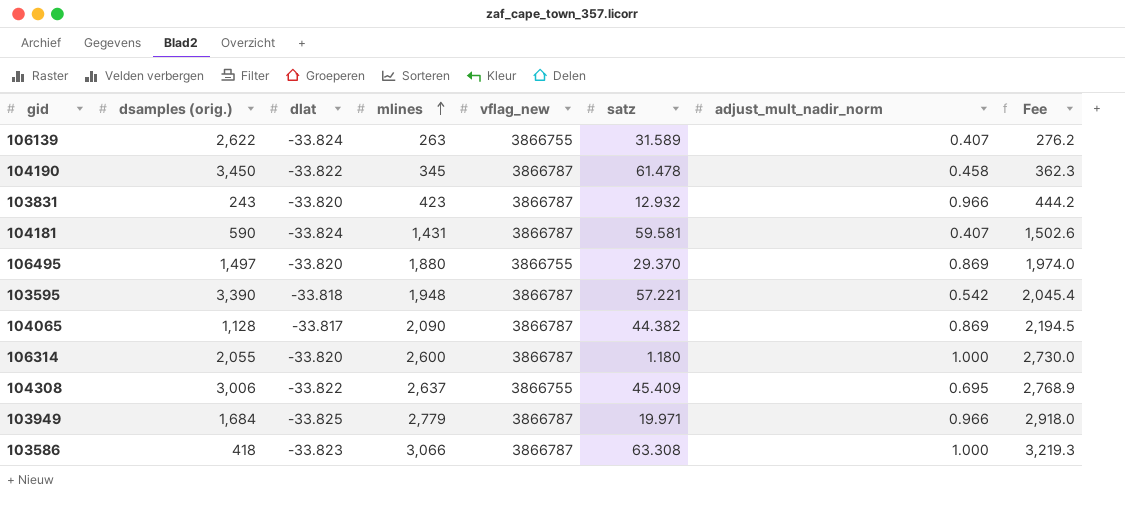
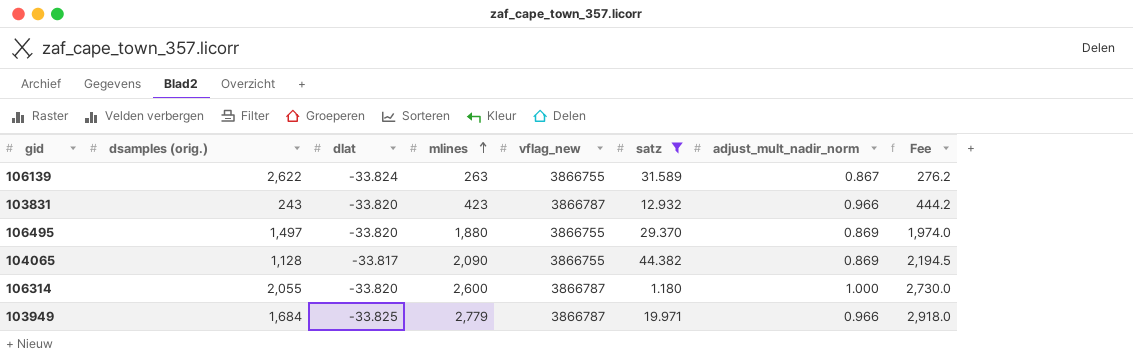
filter: none -> satz <= 44.382
106139 | adjust_mult_nadir_norm: 0.407 -> 0.867
104065 | vflag_new: 3866787 -> 3866755

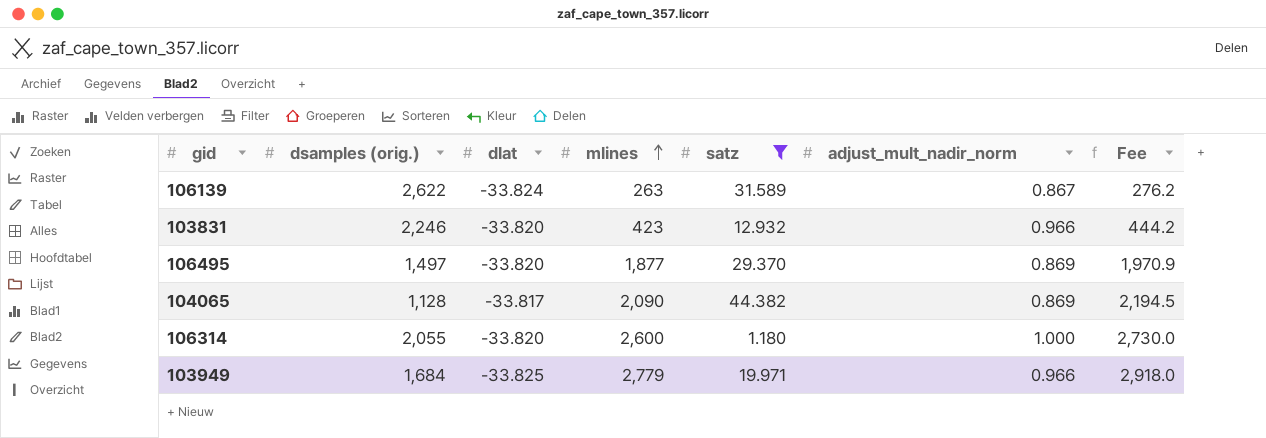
column vflag_new | position: 5 -> none
103831 | dsamples (orig.): 243 -> 2,246
106495 | mlines: 1,880 -> 1,877
106495 | Fee: 1,974.0 -> 1,970.9

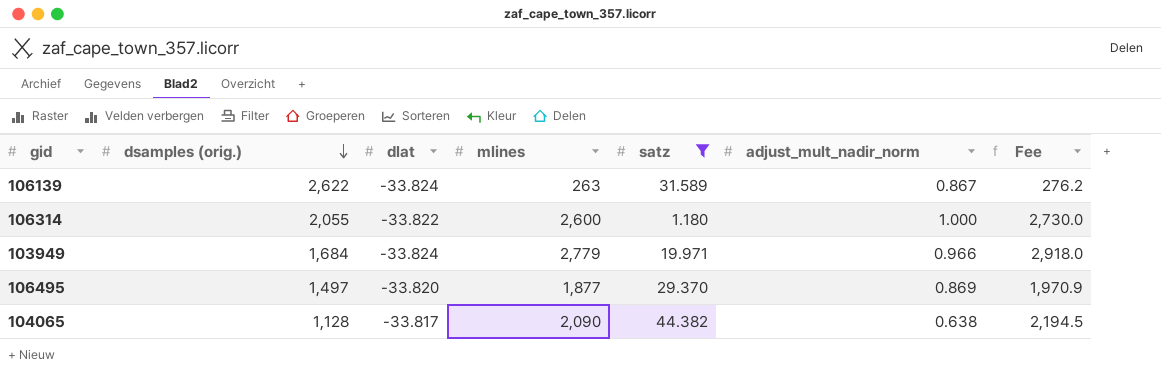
row order: mlines ascending -> dsamples (orig.) descending
row 103831: 2,246 | -33.820 | 423 | 12.932 | 0.966 | 444.2 -> none
106314 | dlat: -33.820 -> -33.822
103949 | dlat: -33.825 -> -33.824
104065 | adjust_mult_nadir_norm: 0.869 -> 0.638

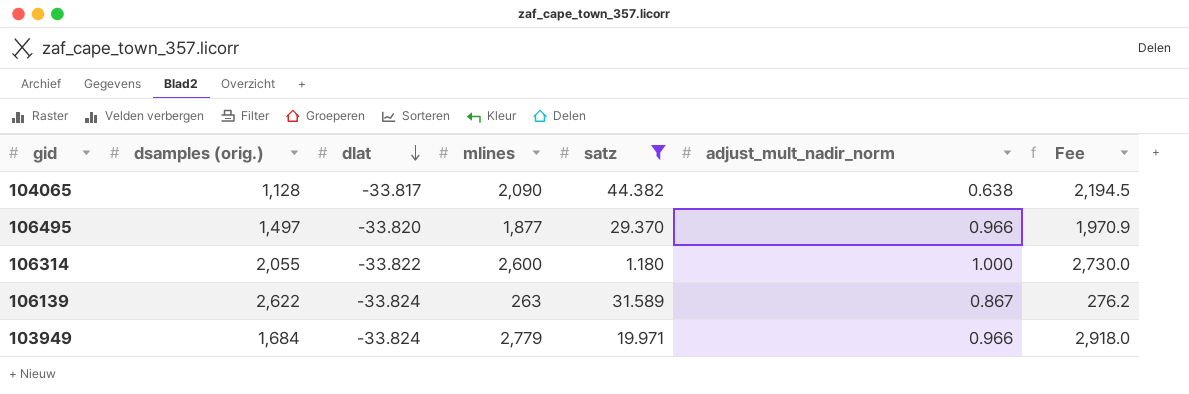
row order: dsamples (orig.) descending -> dlat descending
106495 | adjust_mult_nadir_norm: 0.869 -> 0.966

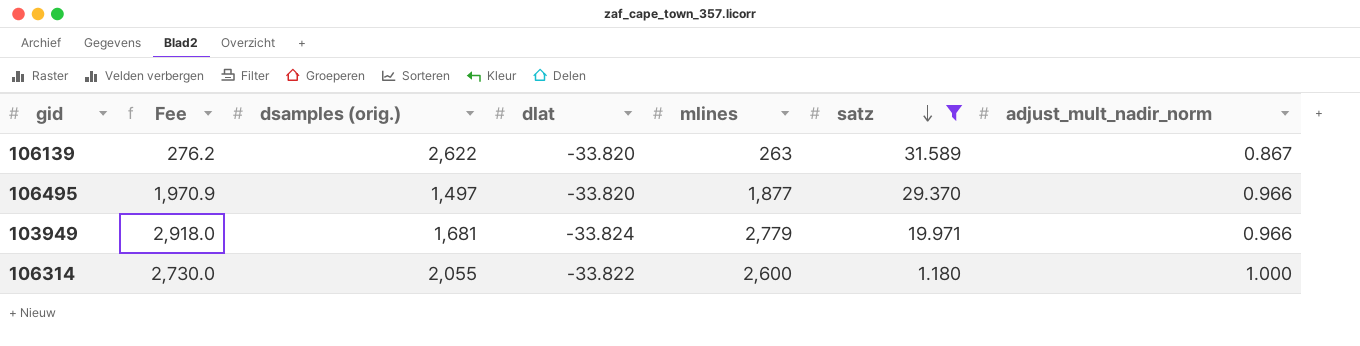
row order: dlat descending -> satz descending
column Fee | position: 7 -> 2
row 104065: 1,128 | -33.817 | 2,090 | 44.382 | 0.638 | 2,194.5 -> none
106139 | dlat: -33.824 -> -33.820
103949 | dsamples (orig.): 1,684 -> 1,681

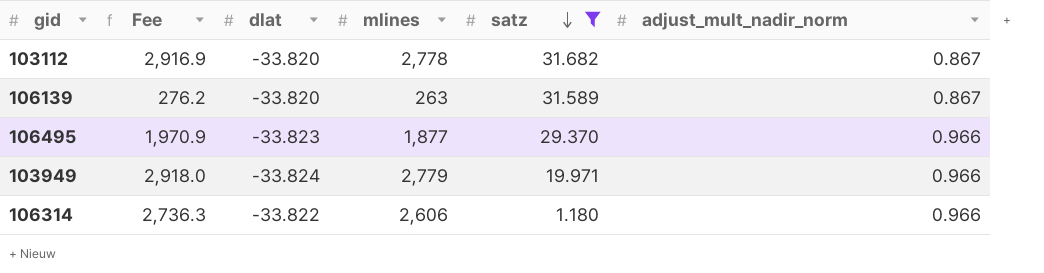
column dsamples (orig.) | position: 3 -> none
row 103112: none -> 2,916.9 | -33.820 | 2,778 | 31.682 | 0.867
106495 | dlat: -33.820 -> -33.823
106314 | Fee: 2,730.0 -> 2,736.3
106314 | mlines: 2,600 -> 2,606
106314 | adjust_mult_nadir_norm: 1.000 -> 0.966

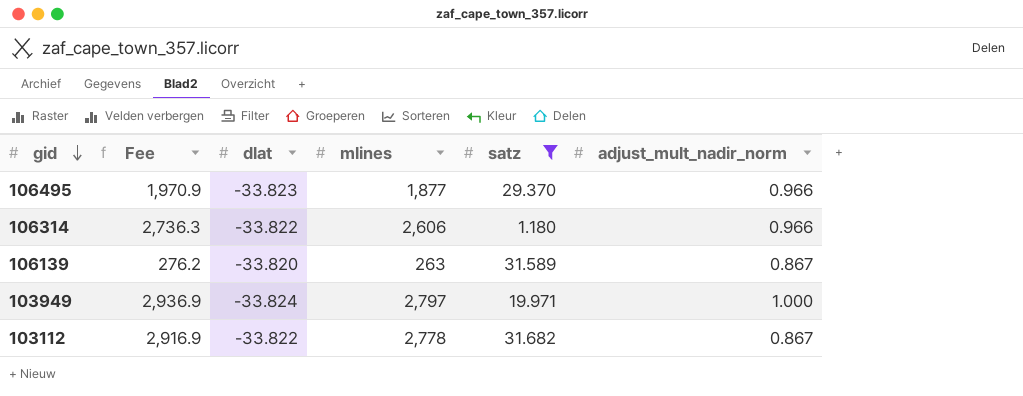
row order: satz descending -> gid descending
103949 | Fee: 2,918.0 -> 2,936.9
103949 | mlines: 2,779 -> 2,797
103949 | adjust_mult_nadir_norm: 0.966 -> 1.000
103112 | dlat: -33.820 -> -33.822

